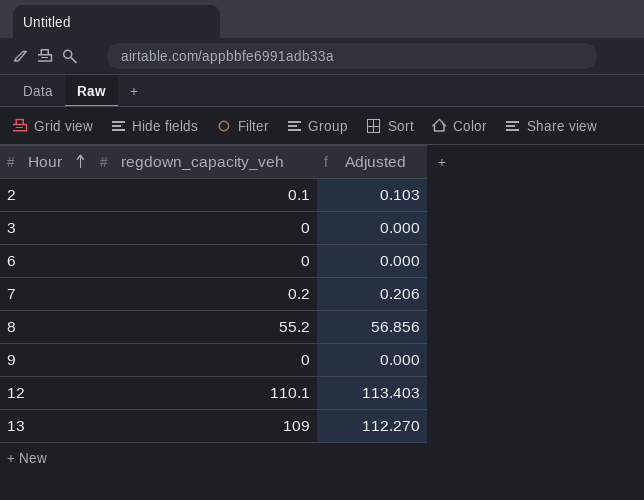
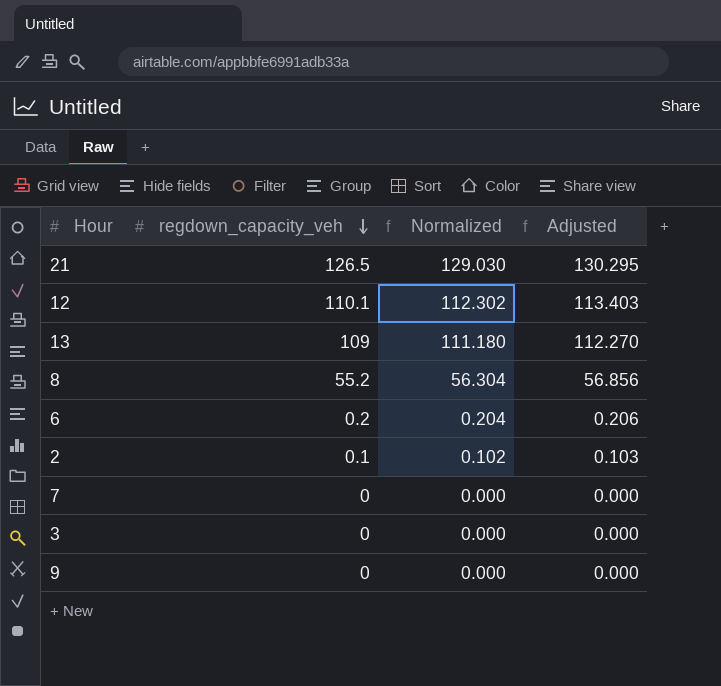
row order: Hour ascending -> regdown_capacity_veh descending
column Normalized | formula: none -> [regdown_capacity_veh] * 1.02
row 21: none -> 126.5 | 129.030 | 130.295
6 | regdown_capacity_veh: 0 -> 0.2
6 | Adjusted: 0.000 -> 0.206
7 | regdown_capacity_veh: 0.2 -> 0
7 | Adjusted: 0.206 -> 0.000

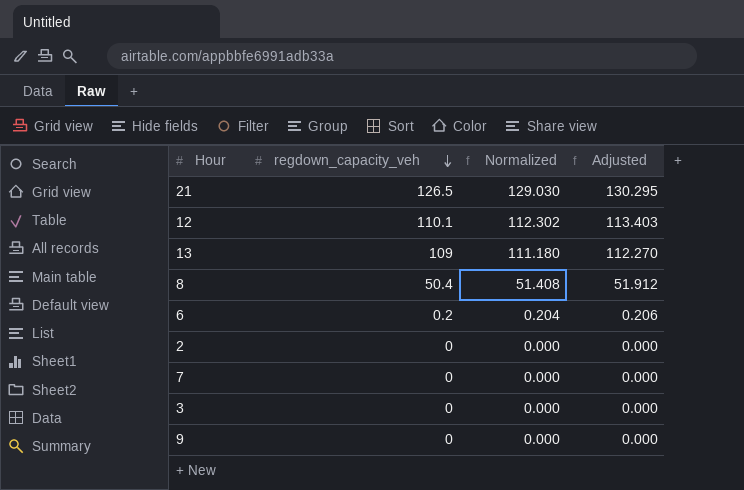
8 | regdown_capacity_veh: 55.2 -> 50.4
8 | Normalized: 56.304 -> 51.408
8 | Adjusted: 56.856 -> 51.912
2 | regdown_capacity_veh: 0.1 -> 0
2 | Normalized: 0.102 -> 0.000
2 | Adjusted: 0.103 -> 0.000

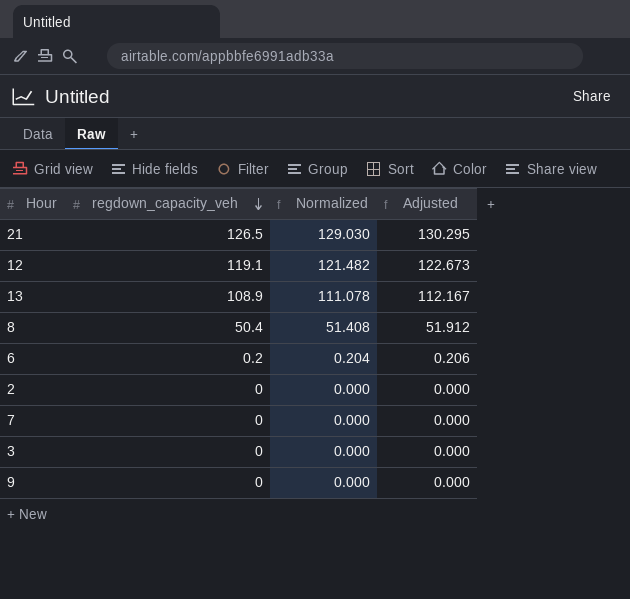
12 | regdown_capacity_veh: 110.1 -> 119.1
12 | Normalized: 112.302 -> 121.482
12 | Adjusted: 113.403 -> 122.673
13 | regdown_capacity_veh: 109 -> 108.9
13 | Normalized: 111.180 -> 111.078
13 | Adjusted: 112.270 -> 112.167

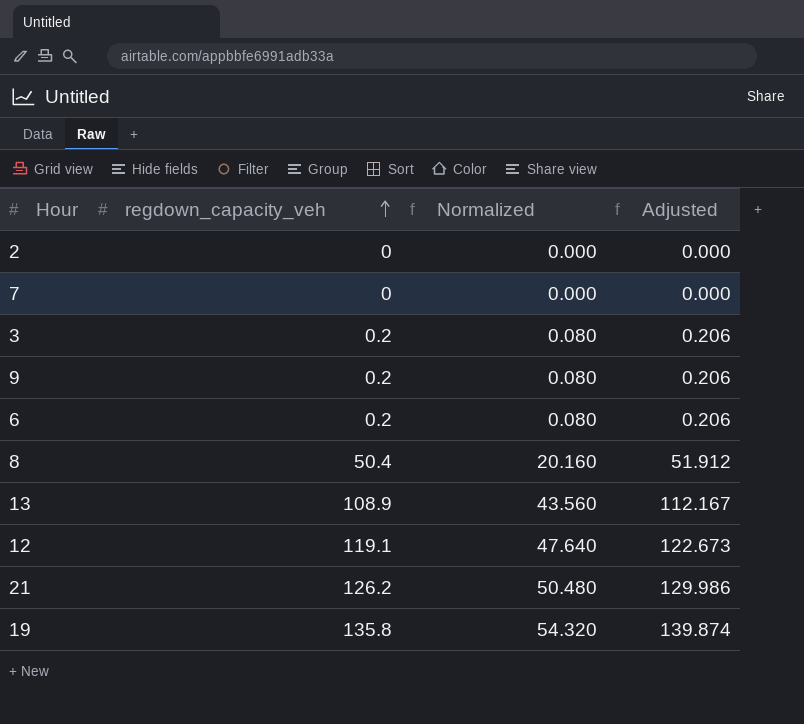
row order: regdown_capacity_veh descending -> regdown_capacity_veh ascending
column Normalized | formula: [regdown_capacity_veh] * 1.02 -> [regdown_capacity_veh] * 0.4
3 | regdown_capacity_veh: 0 -> 0.2
3 | Adjusted: 0.000 -> 0.206
9 | regdown_capacity_veh: 0 -> 0.2
9 | Adjusted: 0.000 -> 0.206
21 | regdown_capacity_veh: 126.5 -> 126.2
21 | Adjusted: 130.295 -> 129.986
row 19: none -> 135.8 | 54.320 | 139.874

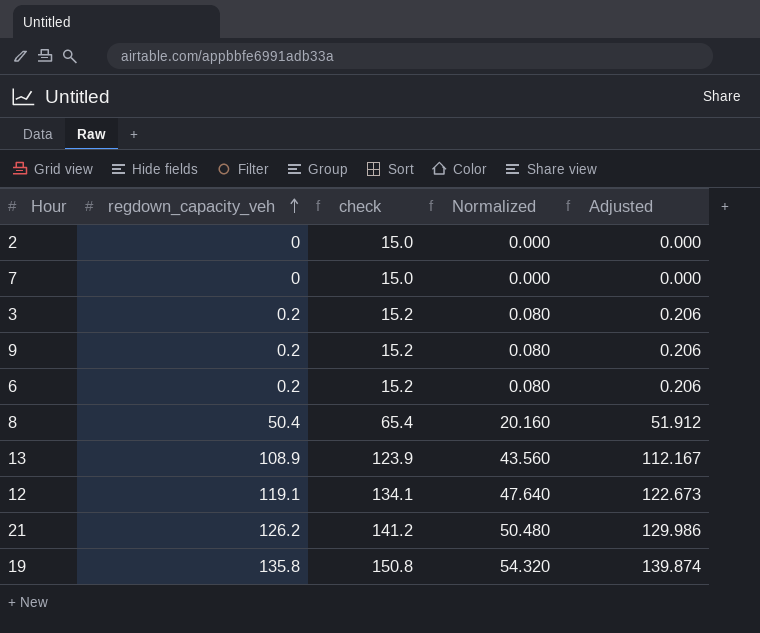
column check | formula: none -> [regdown_capacity_veh] + 15

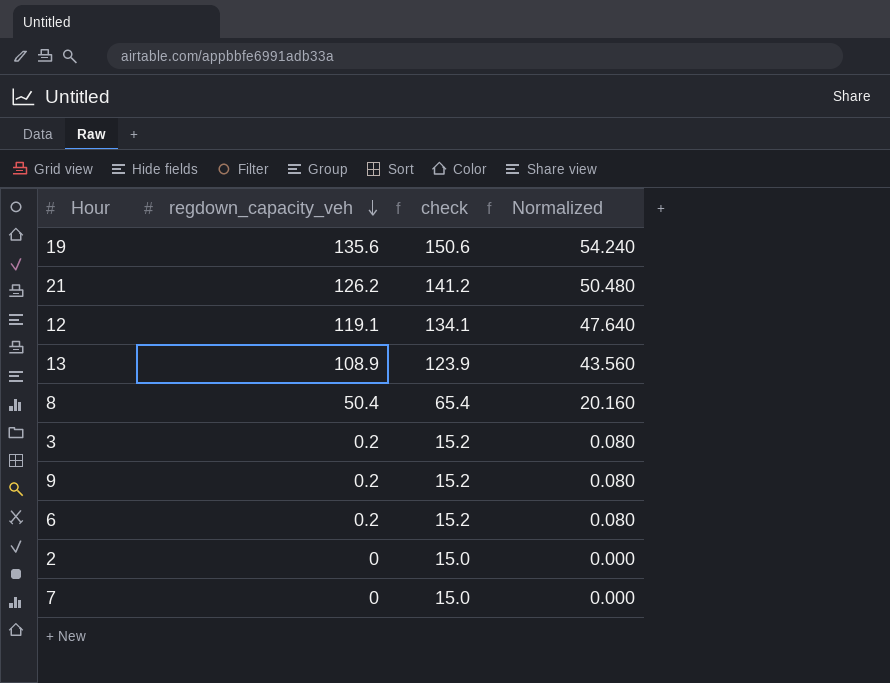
row order: regdown_capacity_veh ascending -> regdown_capacity_veh descending
column Adjusted | formula: [regdown_capacity_veh] * 1.03 -> none
19 | regdown_capacity_veh: 135.8 -> 135.6
19 | check: 150.8 -> 150.6
19 | Normalized: 54.320 -> 54.240

